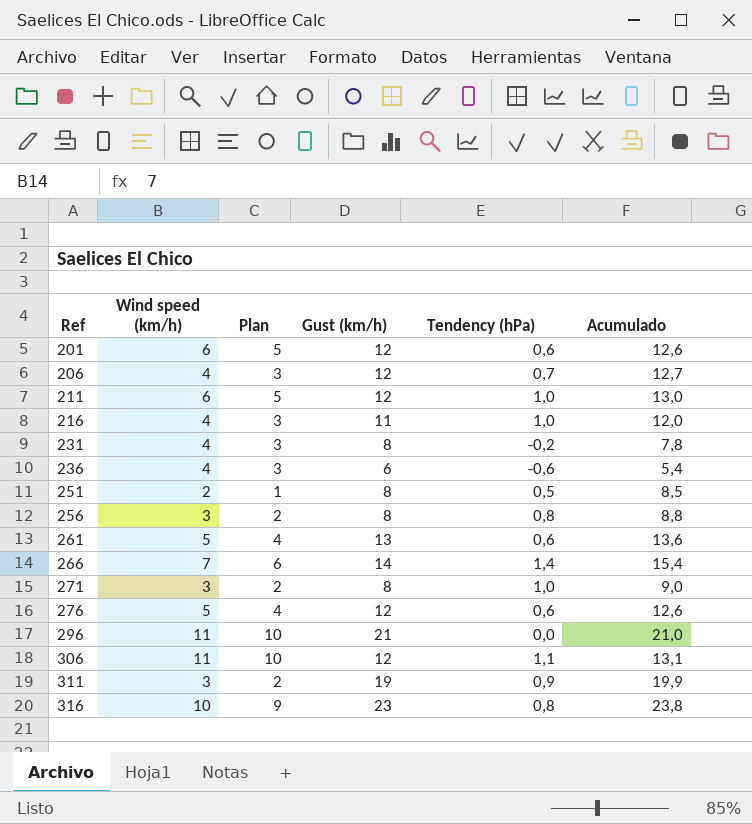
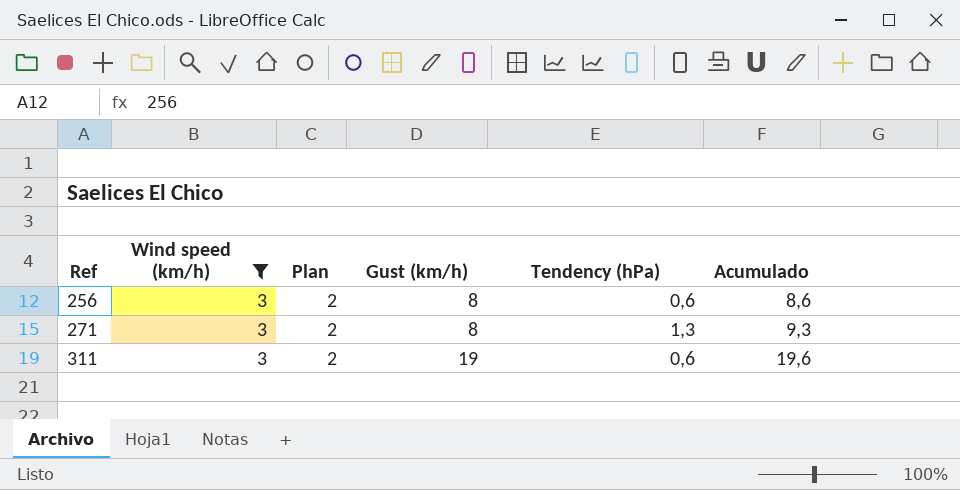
filter: none -> Wind speed (km/h) = 3
256 | Tendency (hPa): 0,8 -> 0,6
256 | Acumulado: 8,8 -> 8,6
271 | Tendency (hPa): 1,0 -> 1,3
271 | Acumulado: 9,0 -> 9,3
311 | Tendency (hPa): 0,9 -> 0,6
311 | Acumulado: 19,9 -> 19,6

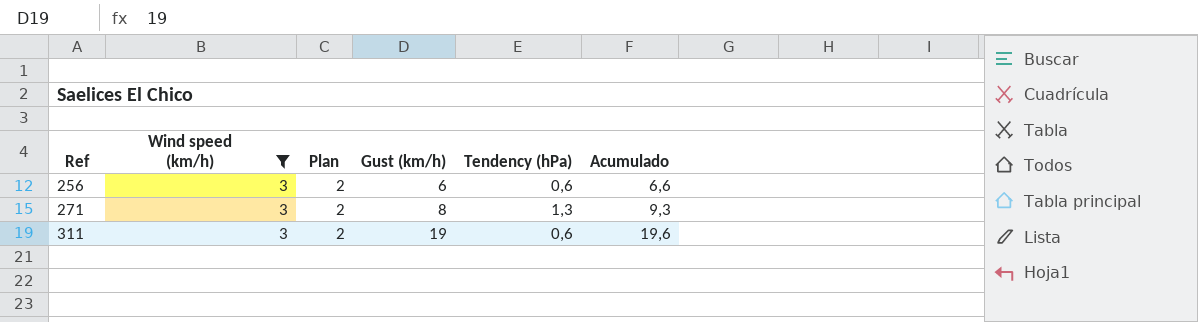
256 | Gust (km/h): 8 -> 6
256 | Acumulado: 8,6 -> 6,6

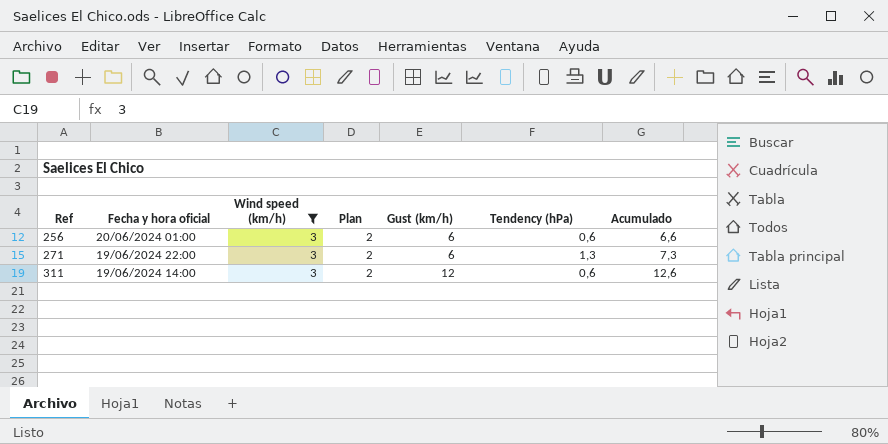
column Fecha y hora oficial | position: none -> 2
271 | Gust (km/h): 8 -> 6
271 | Acumulado: 9,3 -> 7,3
311 | Gust (km/h): 19 -> 12
311 | Acumulado: 19,6 -> 12,6

